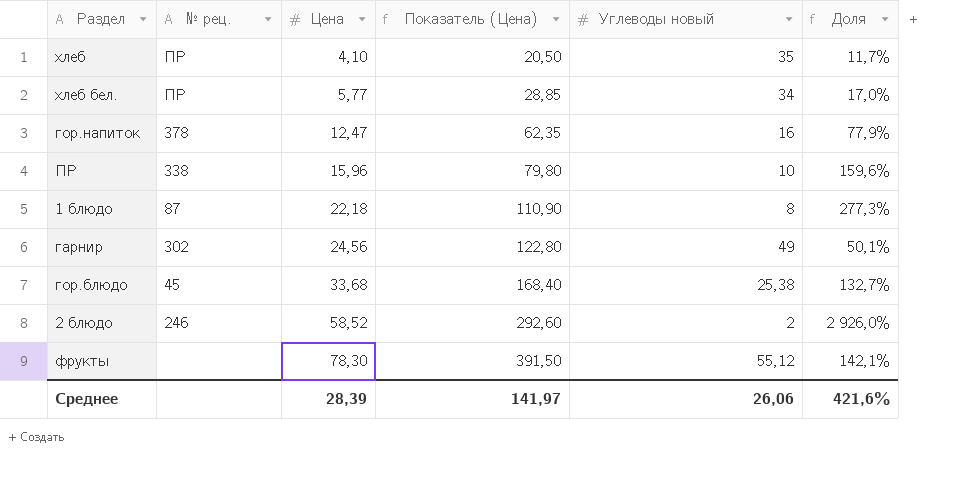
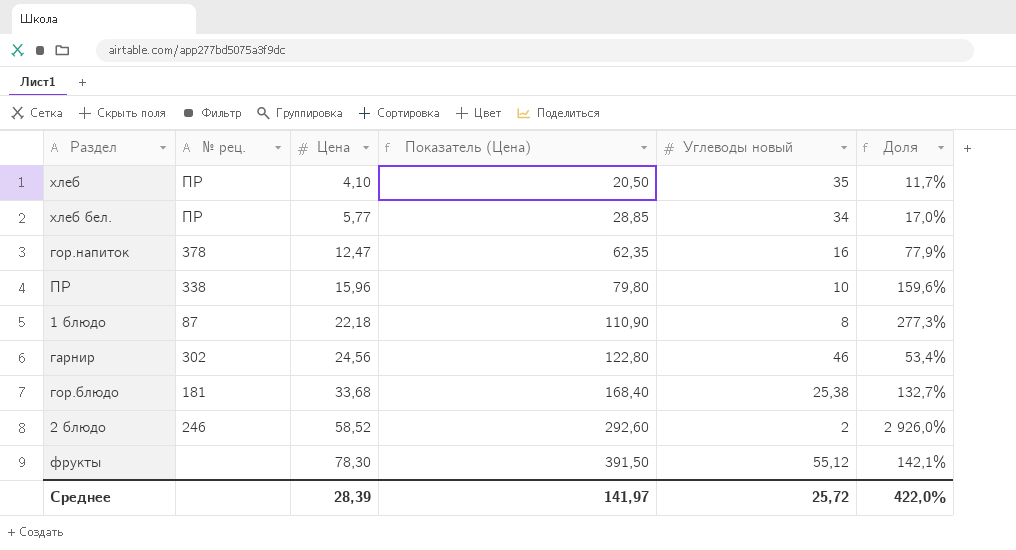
гарнир | Углеводы новый: 49 -> 46
гарнир | Доля: 50,1% -> 53,4%
гор.блюдо | № рец.: 45 -> 181
Среднее | Углеводы новый: 26,06 -> 25,72
Среднее | Доля: 421,6% -> 422,0%

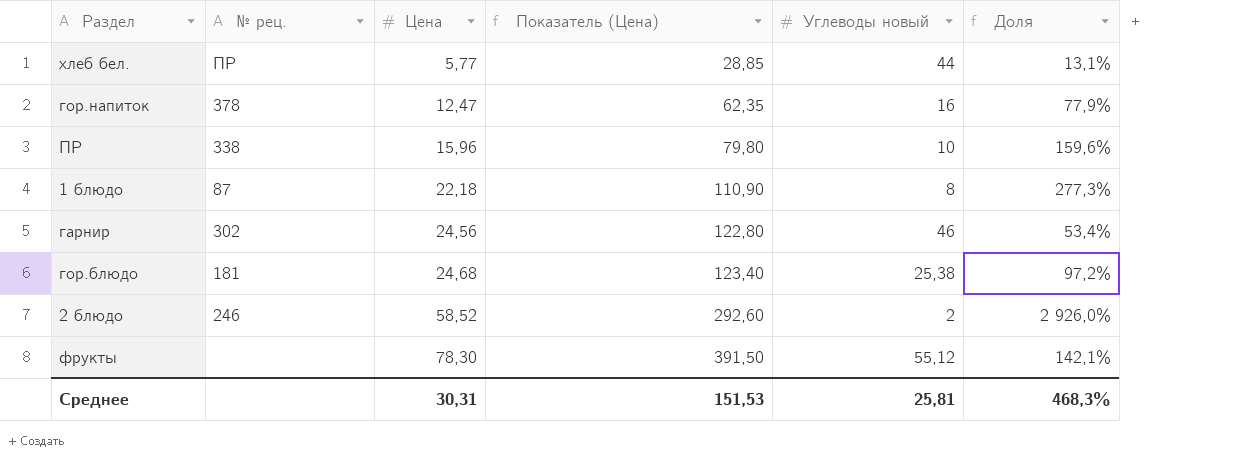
row хлеб: ПР | 4,10 | 20,50 | 35 | 11,7% -> none
хлеб бел. | Углеводы новый: 34 -> 44
хлеб бел. | Доля: 17,0% -> 13,1%
гор.блюдо | Цена: 33,68 -> 24,68
гор.блюдо | Показатель (Цена): 168,40 -> 123,40
гор.блюдо | Доля: 132,7% -> 97,2%
Среднее | Цена: 28,39 -> 30,31
Среднее | Показатель (Цена): 141,97 -> 151,53
Среднее | Углеводы новый: 25,72 -> 25,81
Среднее | Доля: 422,0% -> 468,3%

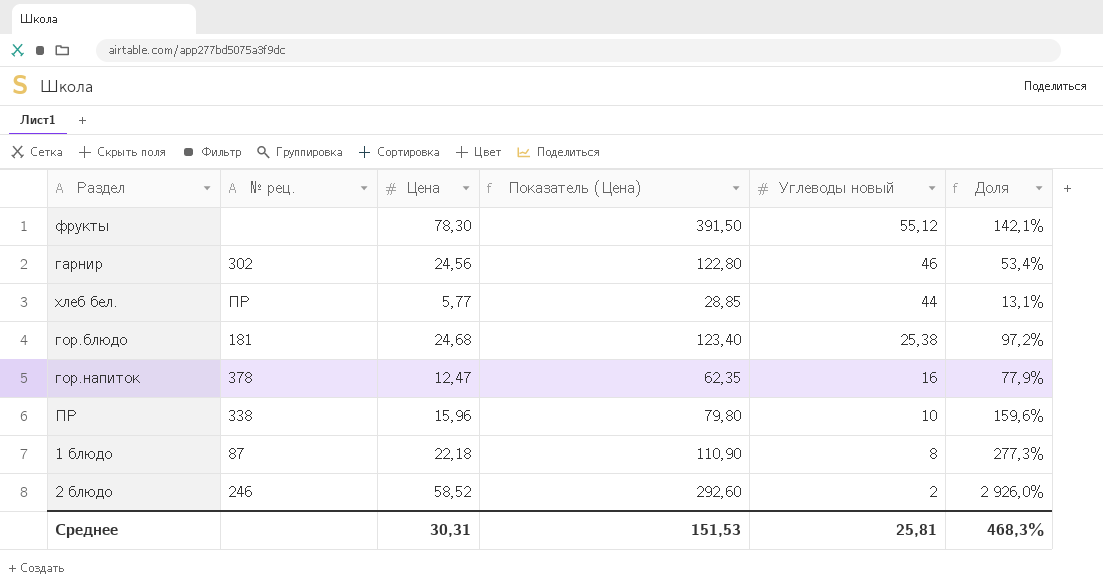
row order: Цена ascending -> Углеводы новый descending

